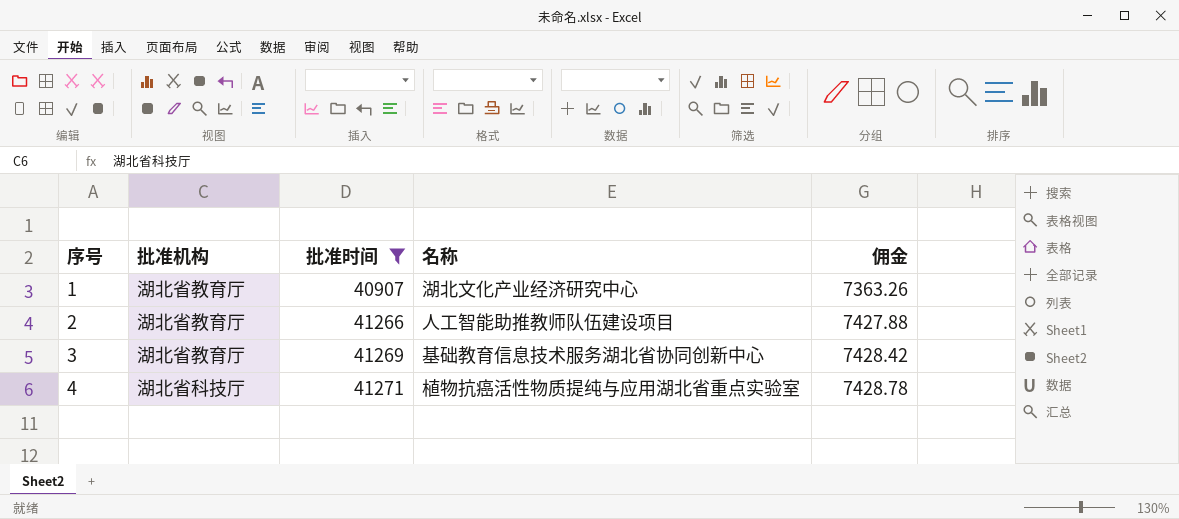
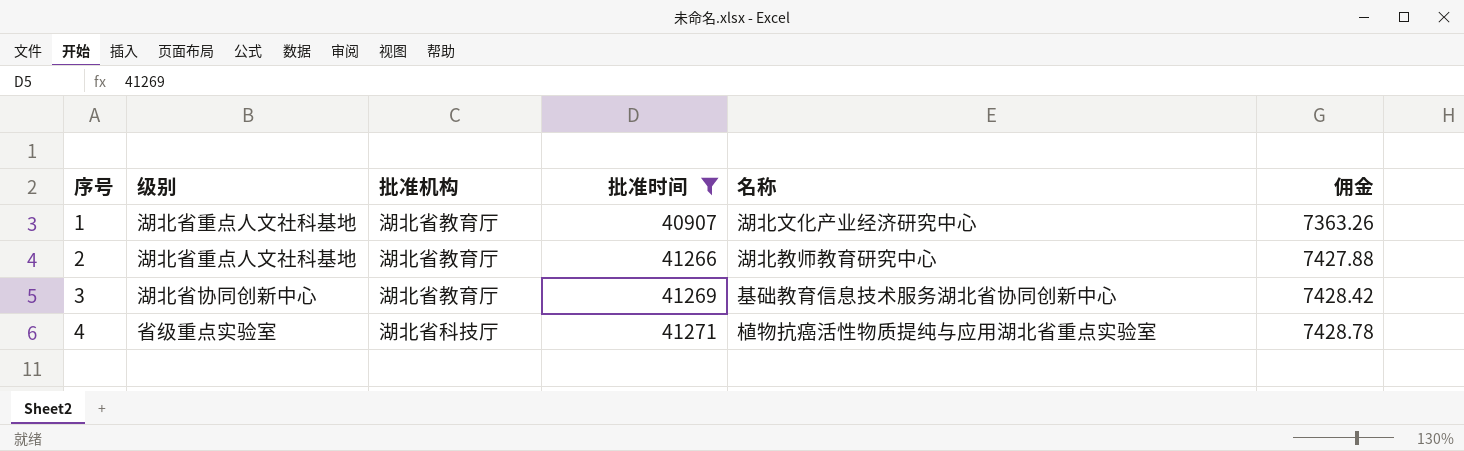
column 级别 | position: none -> 2
2 | 名称: 人工智能助推教师队伍建设项目 -> 湖北教师教育研究中心

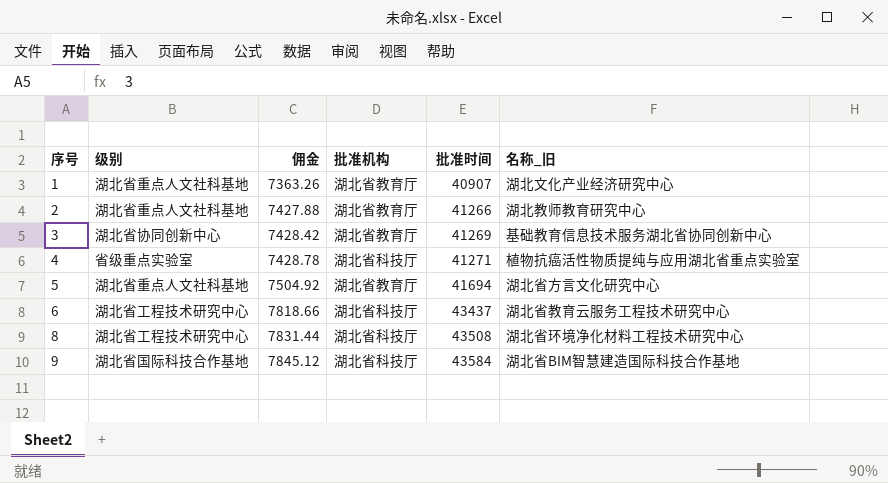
filter: 批准时间 <= 41271 -> none
column 佣金 | position: 6 -> 3
column name: 名称 -> 名称_旧

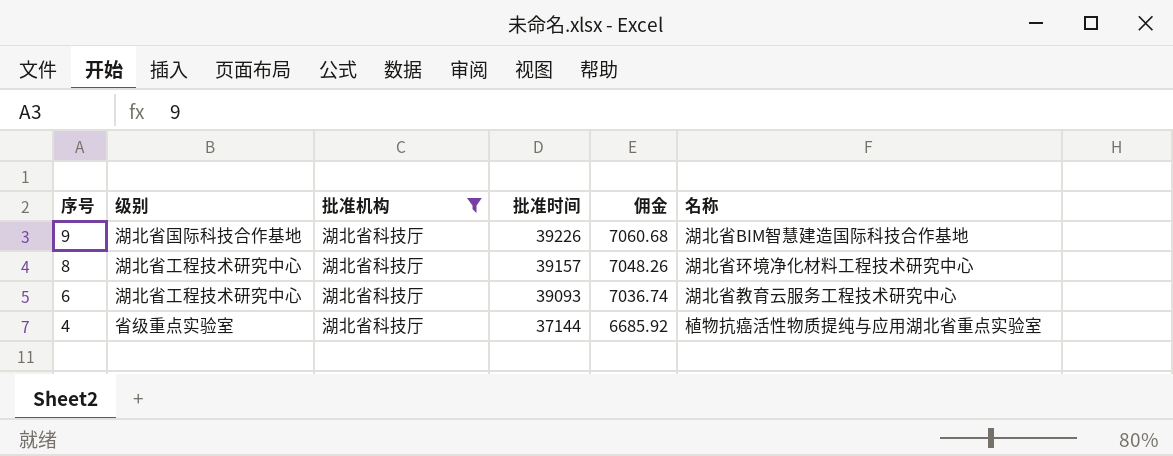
filter: none -> 批准机构 = 湖北省科技厅
row order: 序号 ascending -> 序号 descending
column 佣金 | position: 3 -> 5
column name: 名称_旧 -> 名称
9 | 批准时间: 43584 -> 39226
9 | 佣金: 7845.12 -> 7060.68
8 | 批准时间: 43508 -> 39157
8 | 佣金: 7831.44 -> 7048.26
6 | 批准时间: 43437 -> 39093
6 | 佣金: 7818.66 -> 7036.74
4 | 批准时间: 41271 -> 37144
4 | 佣金: 7428.78 -> 6685.92

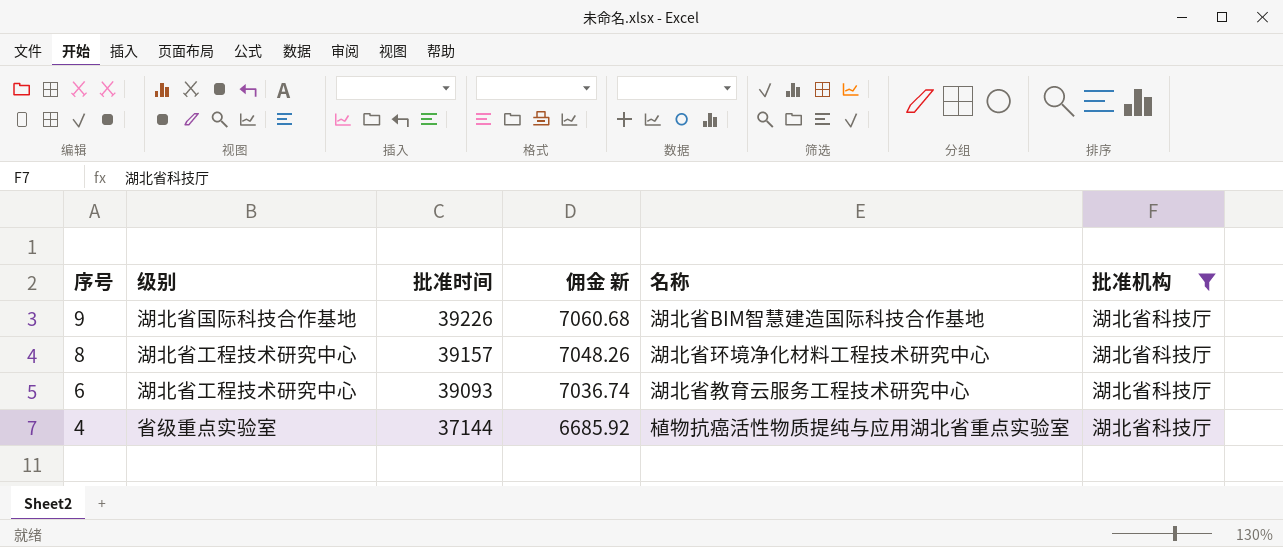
column name: 佣金 -> 佣金 新
column 批准机构 | position: 3 -> 6

